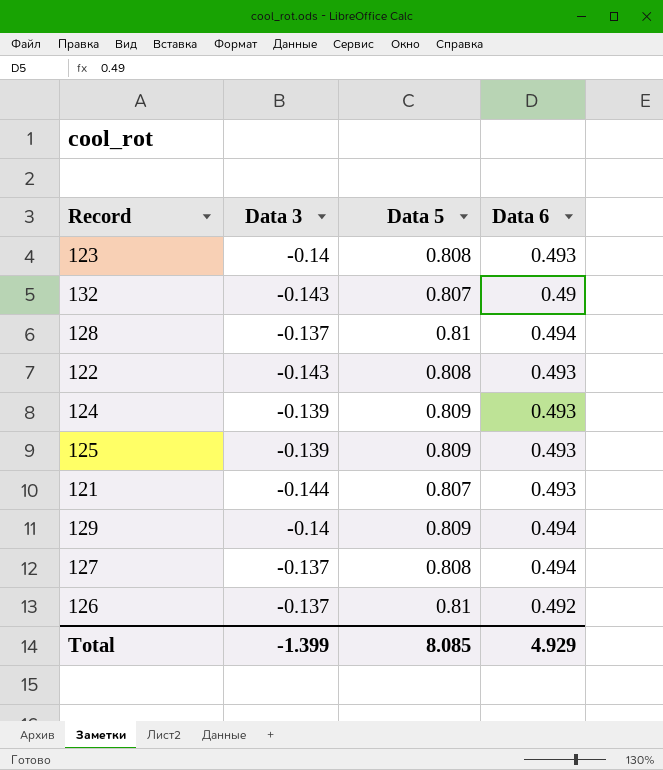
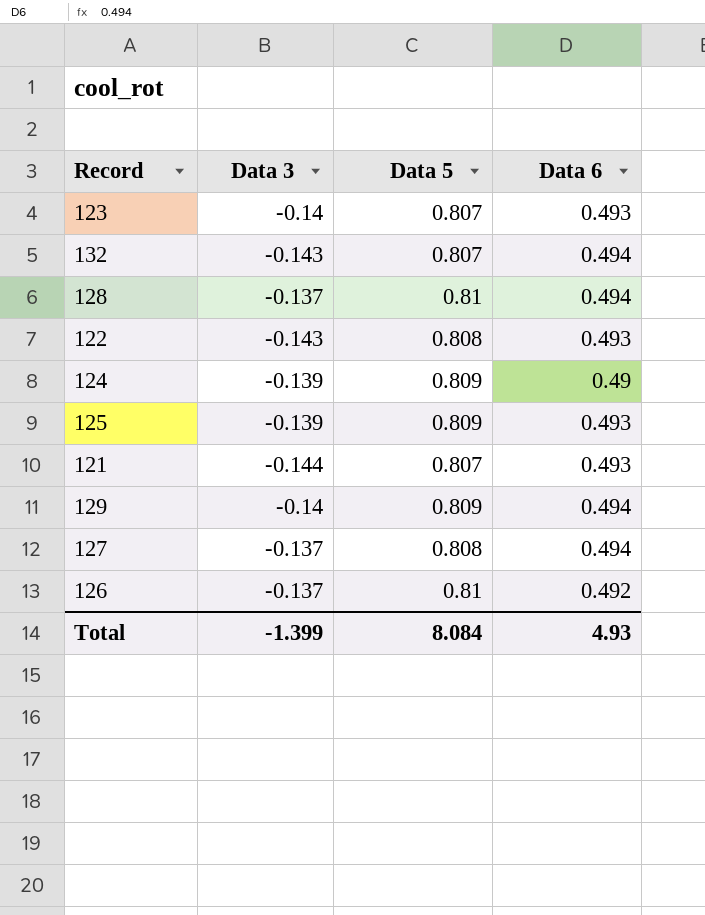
123 | Data 5: 0.808 -> 0.807
132 | Data 6: 0.49 -> 0.494
124 | Data 6: 0.493 -> 0.49
Total | Data 5: 8.085 -> 8.084
Total | Data 6: 4.929 -> 4.93

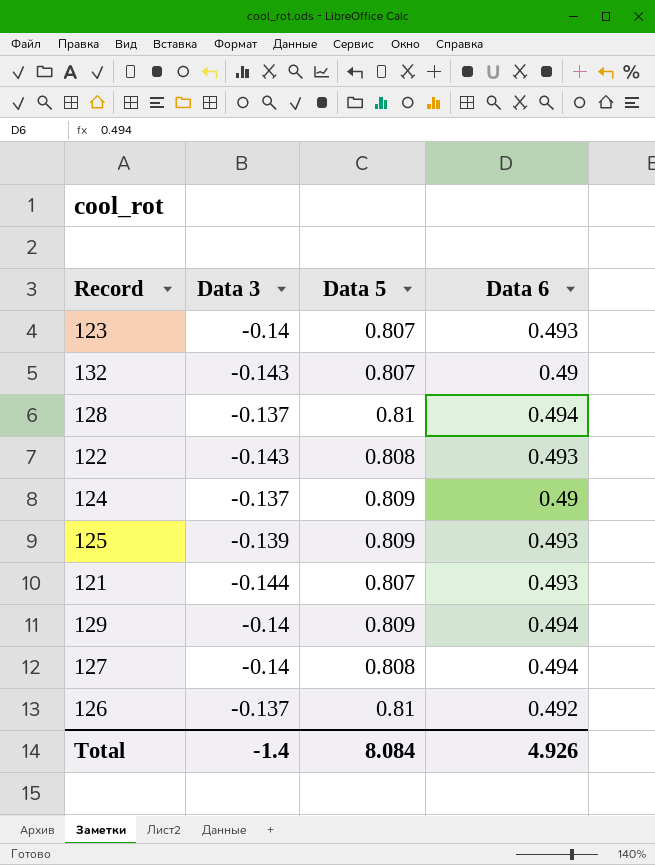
132 | Data 6: 0.494 -> 0.49
124 | Data 3: -0.139 -> -0.137
127 | Data 3: -0.137 -> -0.14
Total | Data 3: -1.399 -> -1.4
Total | Data 6: 4.93 -> 4.926

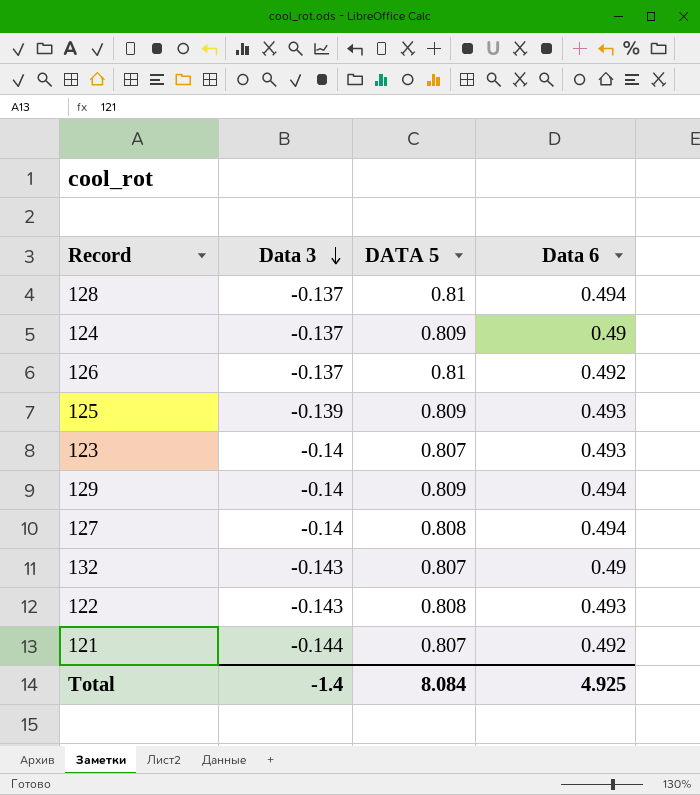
row order: none -> Data 3 descending
column name: Data 5 -> DATA 5
121 | Data 6: 0.493 -> 0.492
Total | Data 6: 4.926 -> 4.925

